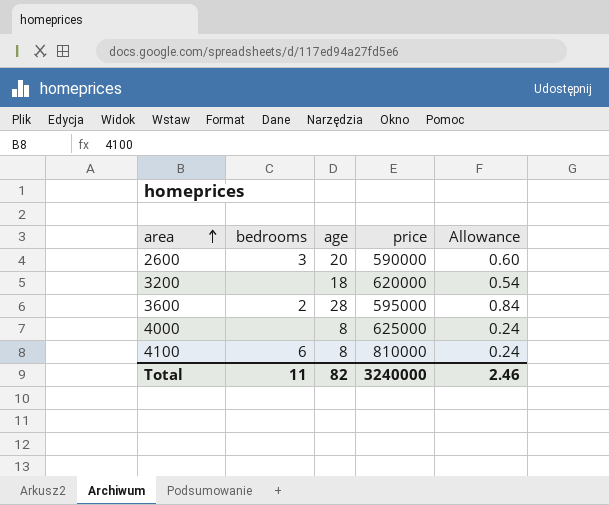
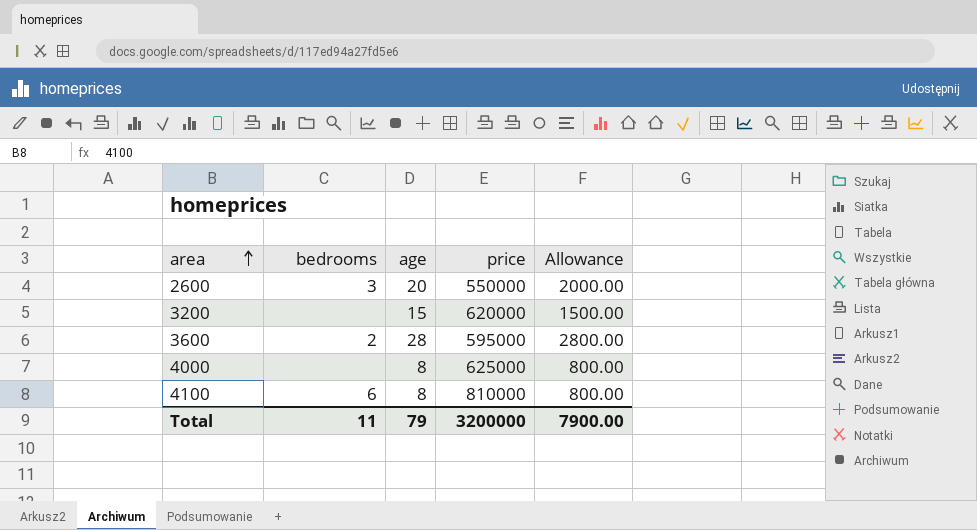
column Allowance | formula: [age] * 0.03 -> [age] * 100
2600 | price: 590000 -> 550000
3200 | age: 18 -> 15
Total | age: 82 -> 79
Total | price: 3240000 -> 3200000
Total | Allowance: 2.46 -> 7900.00

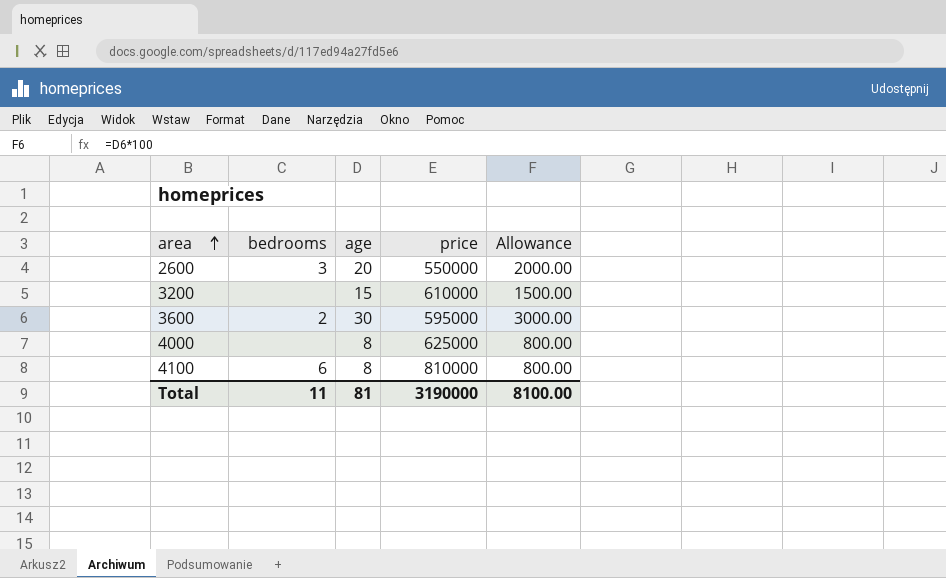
3200 | price: 620000 -> 610000
3600 | age: 28 -> 30
3600 | Allowance: 2800.00 -> 3000.00
Total | age: 79 -> 81
Total | price: 3200000 -> 3190000
Total | Allowance: 7900.00 -> 8100.00

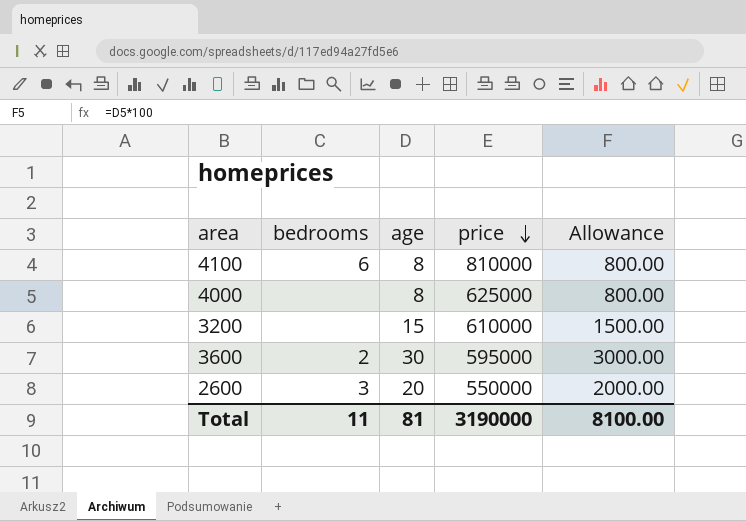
row order: area ascending -> price descending

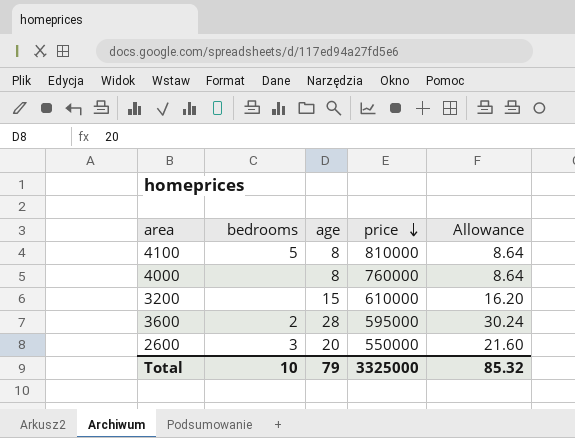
column Allowance | formula: [age] * 100 -> [age] * 1.08
4100 | bedrooms: 6 -> 5
4000 | price: 625000 -> 760000
3600 | age: 30 -> 28
Total | bedrooms: 11 -> 10
Total | age: 81 -> 79
Total | price: 3190000 -> 3325000
Total | Allowance: 8100.00 -> 85.32

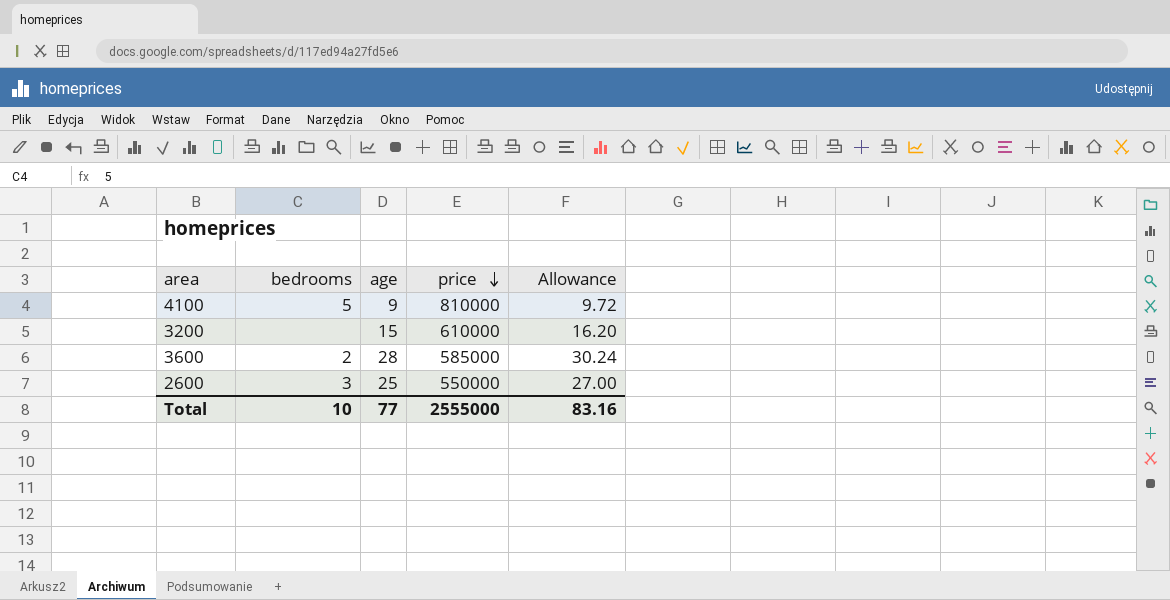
row 4000: none | 8 | 760000 | 8.64 -> none
4100 | age: 8 -> 9
4100 | Allowance: 8.64 -> 9.72
3600 | price: 595000 -> 585000
2600 | age: 20 -> 25
2600 | Allowance: 21.60 -> 27.00
Total | age: 79 -> 77
Total | price: 3325000 -> 2555000
Total | Allowance: 85.32 -> 83.16

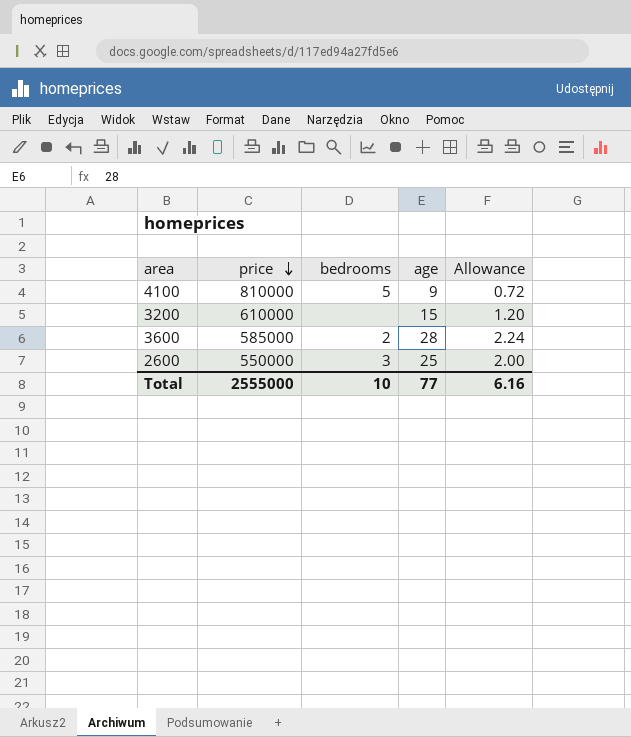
column price | position: 4 -> 2
column Allowance | formula: [age] * 1.08 -> [age] * 0.08
Total | Allowance: 83.16 -> 6.16

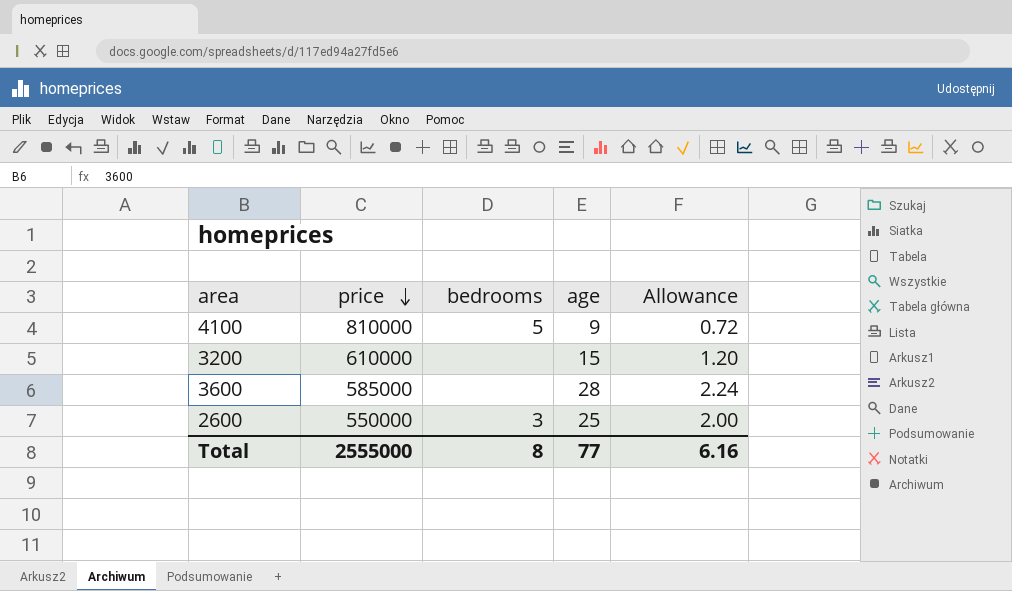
3600 | bedrooms: 2 -> none
Total | bedrooms: 10 -> 8

